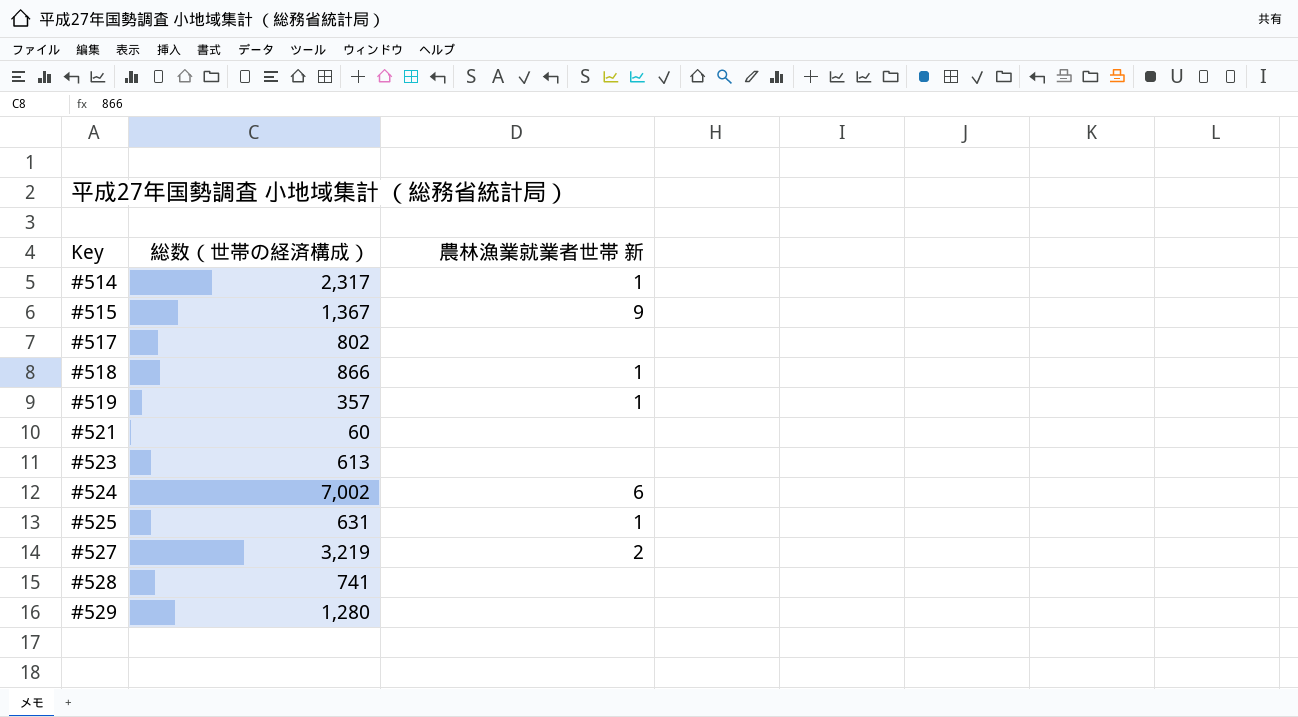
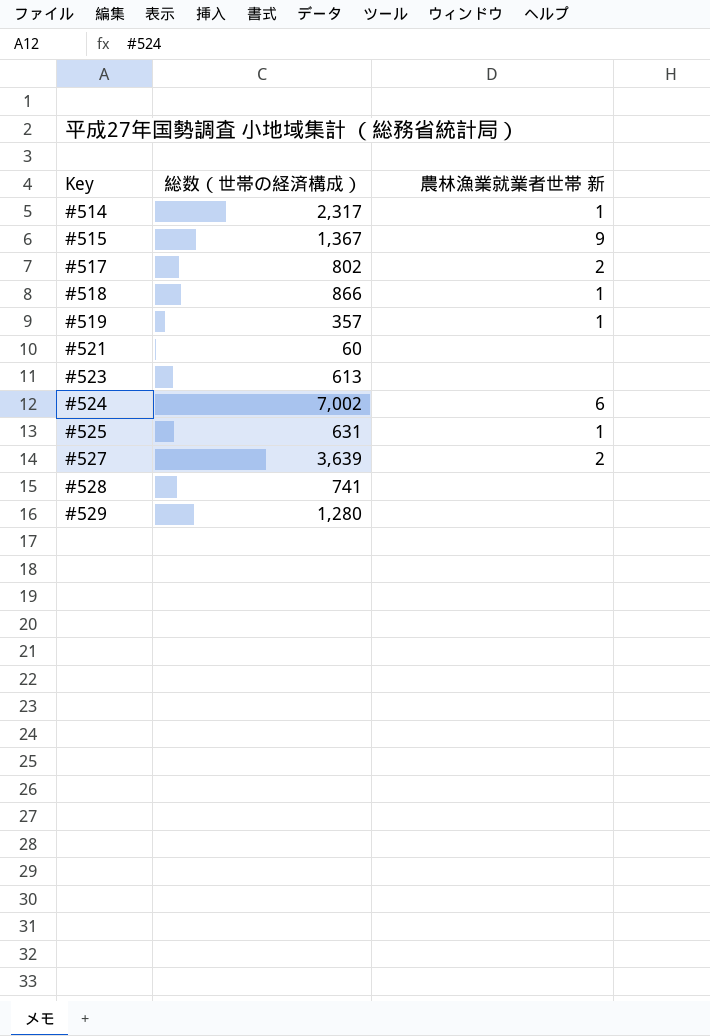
#517 | 農林漁業就業者世帯 新: none -> 2
#527 | 総数（世帯の経済構成）: 3,219 -> 3,639

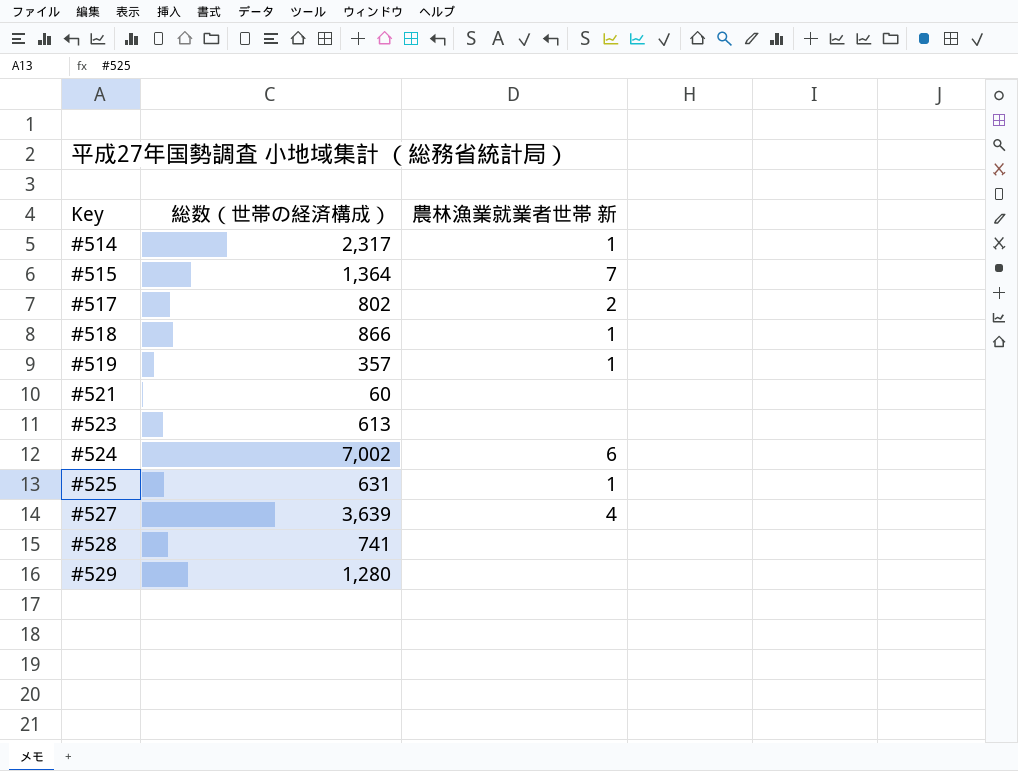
#515 | 総数（世帯の経済構成）: 1,367 -> 1,364
#515 | 農林漁業就業者世帯 新: 9 -> 7
#527 | 農林漁業就業者世帯 新: 2 -> 4

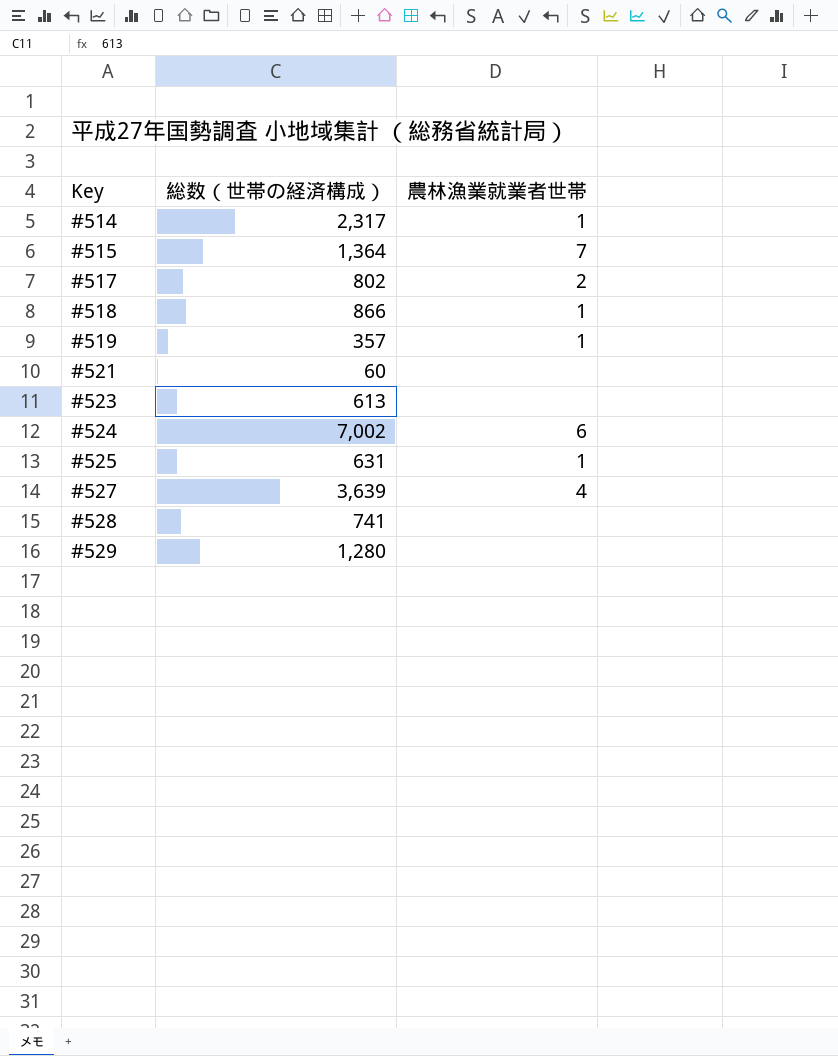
column name: 農林漁業就業者世帯 新 -> 農林漁業就業者世帯

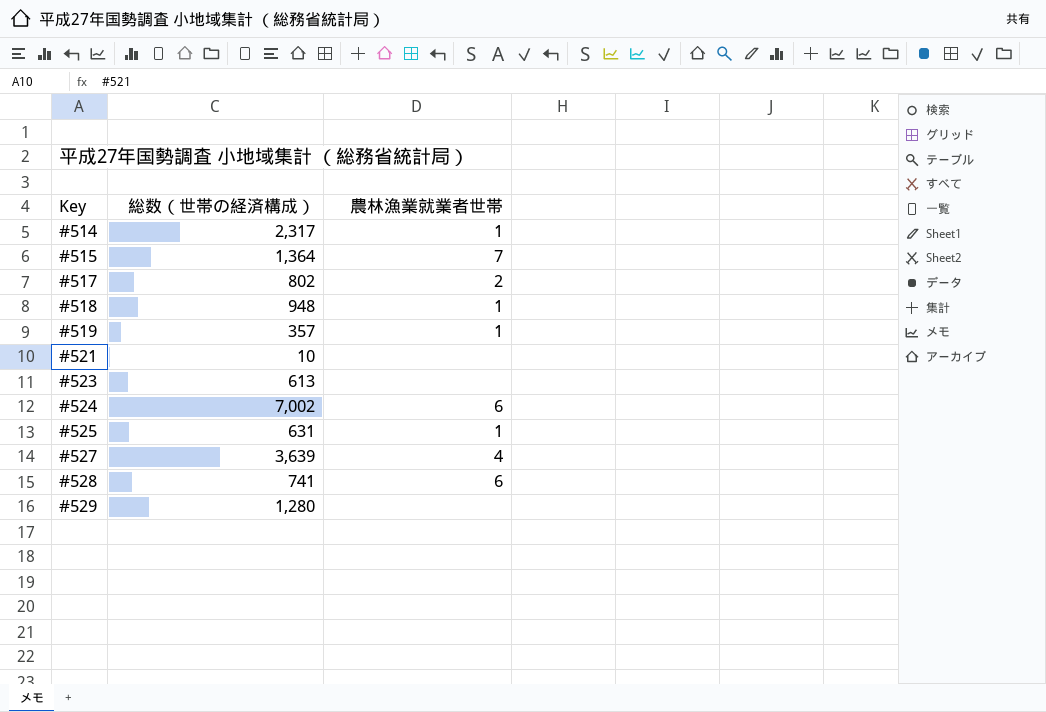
#518 | 総数（世帯の経済構成）: 866 -> 948
#521 | 総数（世帯の経済構成）: 60 -> 10
#528 | 農林漁業就業者世帯: none -> 6

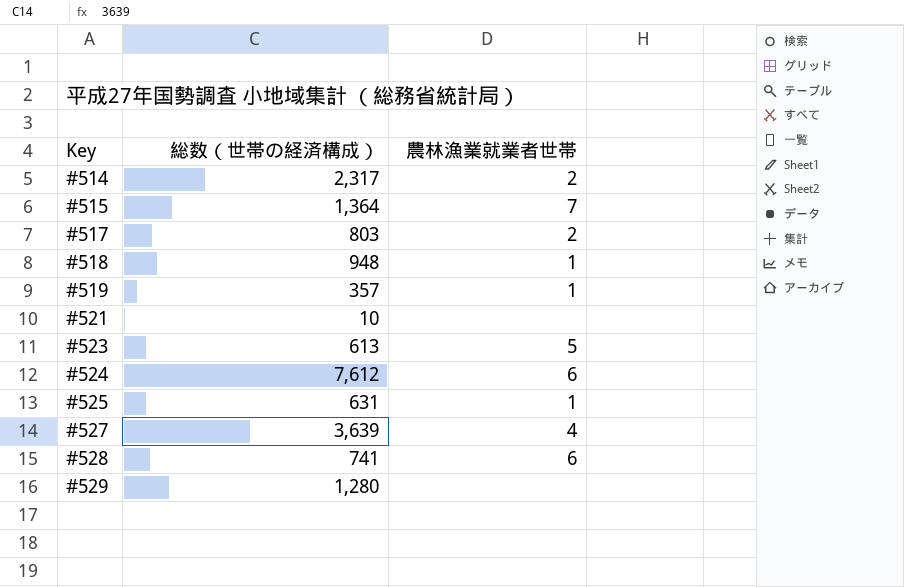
#514 | 農林漁業就業者世帯: 1 -> 2
#517 | 総数（世帯の経済構成）: 802 -> 803
#523 | 農林漁業就業者世帯: none -> 5
#524 | 総数（世帯の経済構成）: 7,002 -> 7,612

